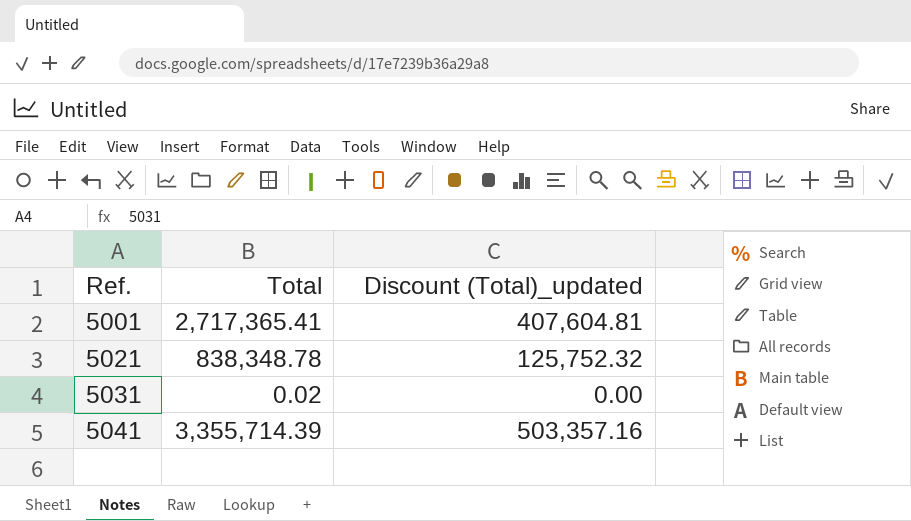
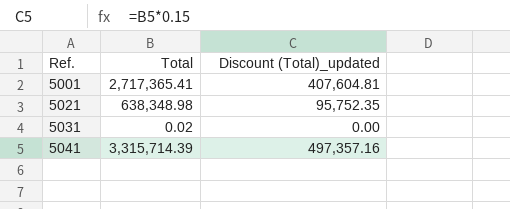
5021 | Total: 838,348.78 -> 638,348.98
5021 | Discount (Total)_updated: 125,752.32 -> 95,752.35
5041 | Total: 3,355,714.39 -> 3,315,714.39
5041 | Discount (Total)_updated: 503,357.16 -> 497,357.16

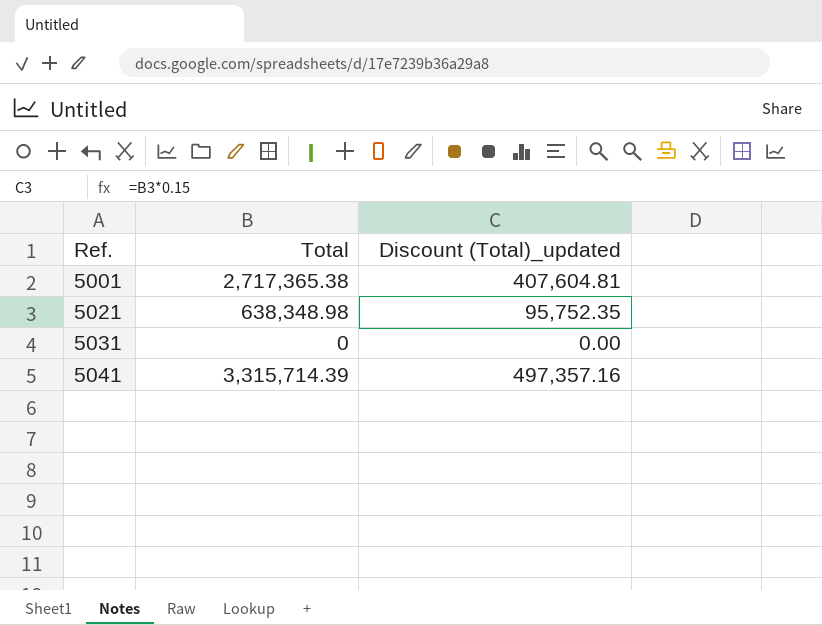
5001 | Total: 2,717,365.41 -> 2,717,365.38
5031 | Total: 0.02 -> 0

